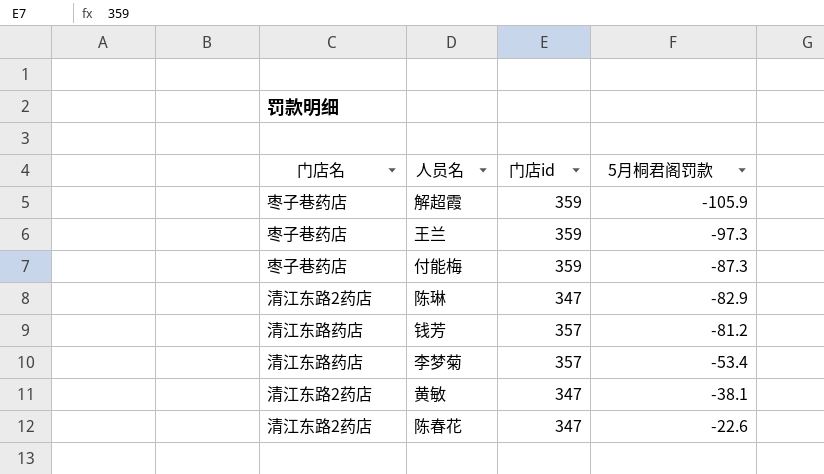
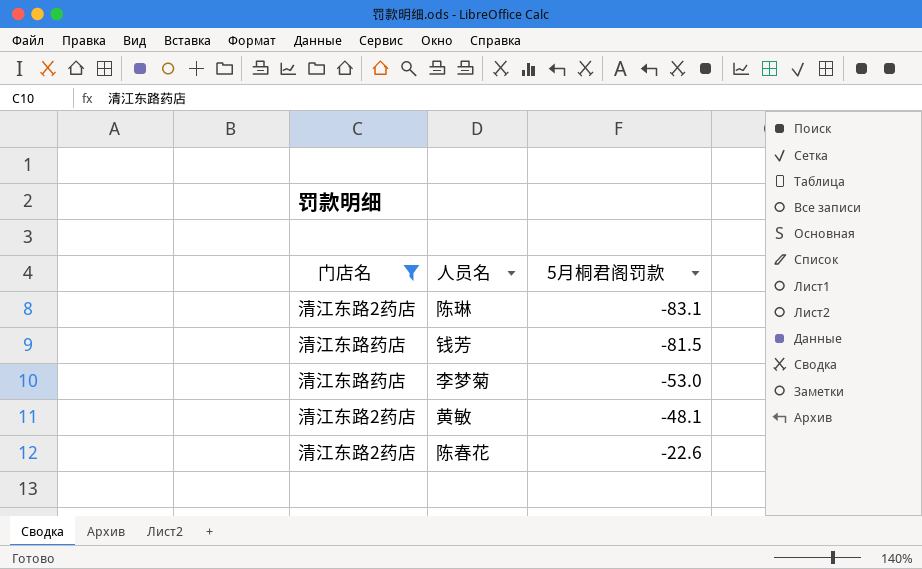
filter: none -> 门店名 != 枣子巷药店
column 门店id | position: 3 -> none
陈琳 | 5月桐君阁罚款: -82.9 -> -83.1
钱芳 | 5月桐君阁罚款: -81.2 -> -81.5
李梦菊 | 5月桐君阁罚款: -53.4 -> -53.0
黄敏 | 5月桐君阁罚款: -38.1 -> -48.1

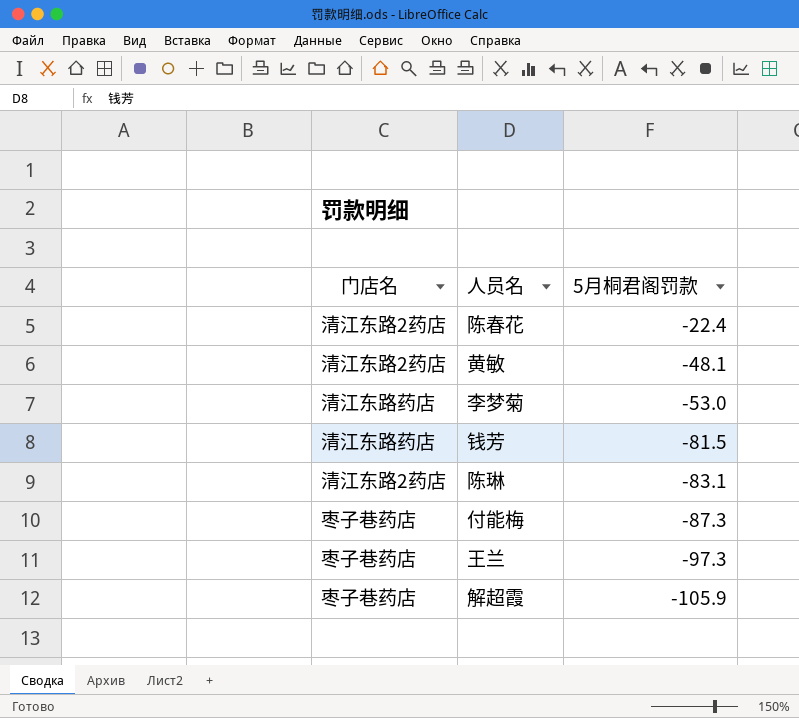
filter: 门店名 != 枣子巷药店 -> none
row order: 5月桐君阁罚款 ascending -> 5月桐君阁罚款 descending
陈春花 | 5月桐君阁罚款: -22.6 -> -22.4

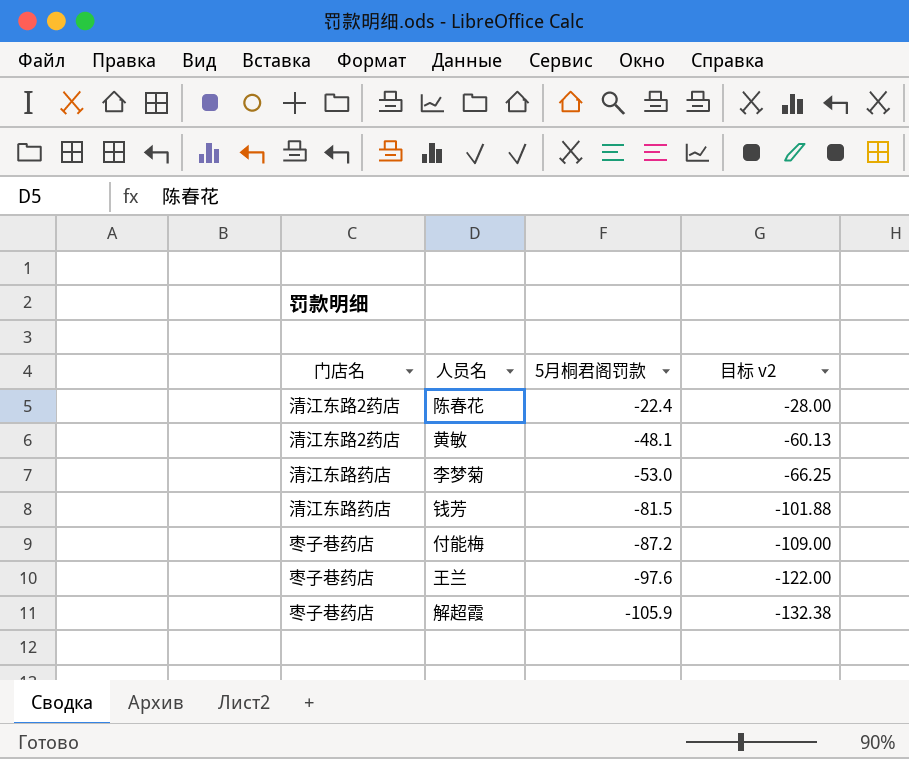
column 目标 v2 | formula: none -> [5月桐君阁罚款] * 1.25
row 陈琳: 清江东路2药店 | -83.1 -> none
付能梅 | 5月桐君阁罚款: -87.3 -> -87.2
王兰 | 5月桐君阁罚款: -97.3 -> -97.6

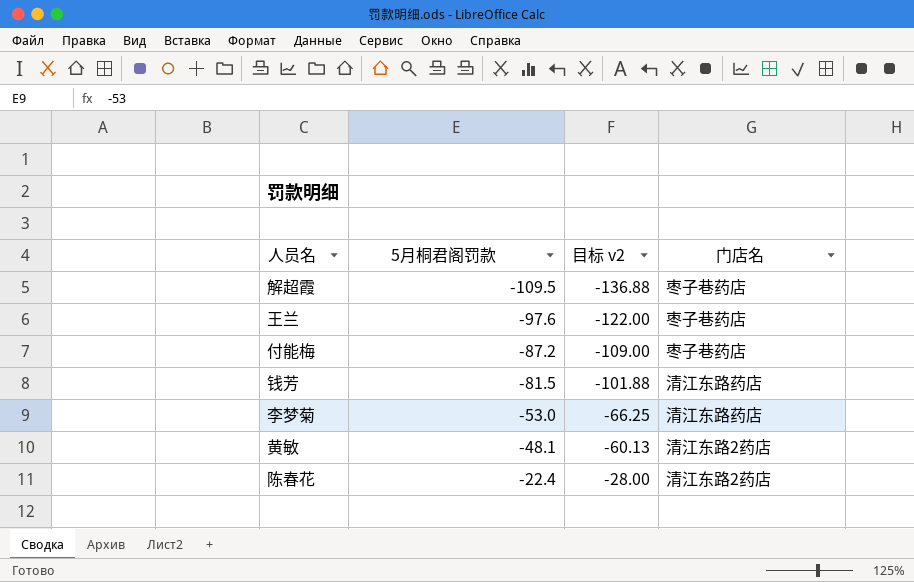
row order: 5月桐君阁罚款 descending -> 5月桐君阁罚款 ascending
column 门店名 | position: 1 -> 4
解超霞 | 5月桐君阁罚款: -105.9 -> -109.5
解超霞 | 目标 v2: -132.38 -> -136.88

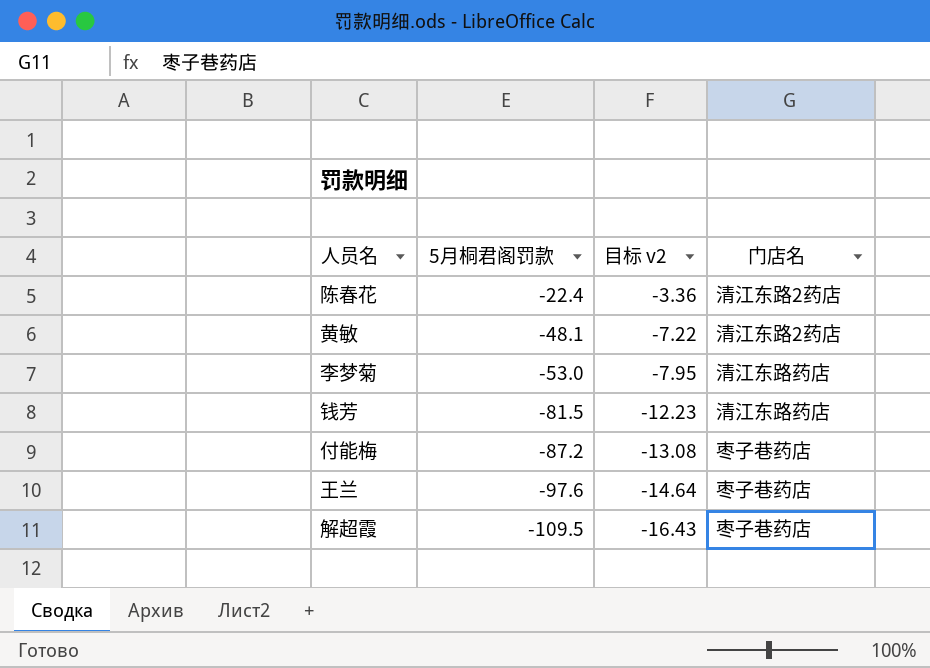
row order: 5月桐君阁罚款 ascending -> 5月桐君阁罚款 descending
column 目标 v2 | formula: [5月桐君阁罚款] * 1.25 -> [5月桐君阁罚款] * 0.15

